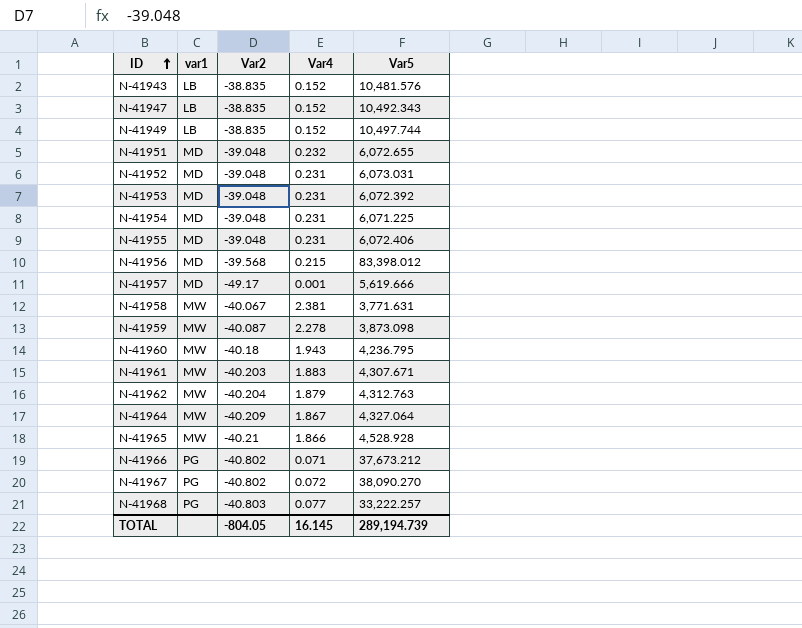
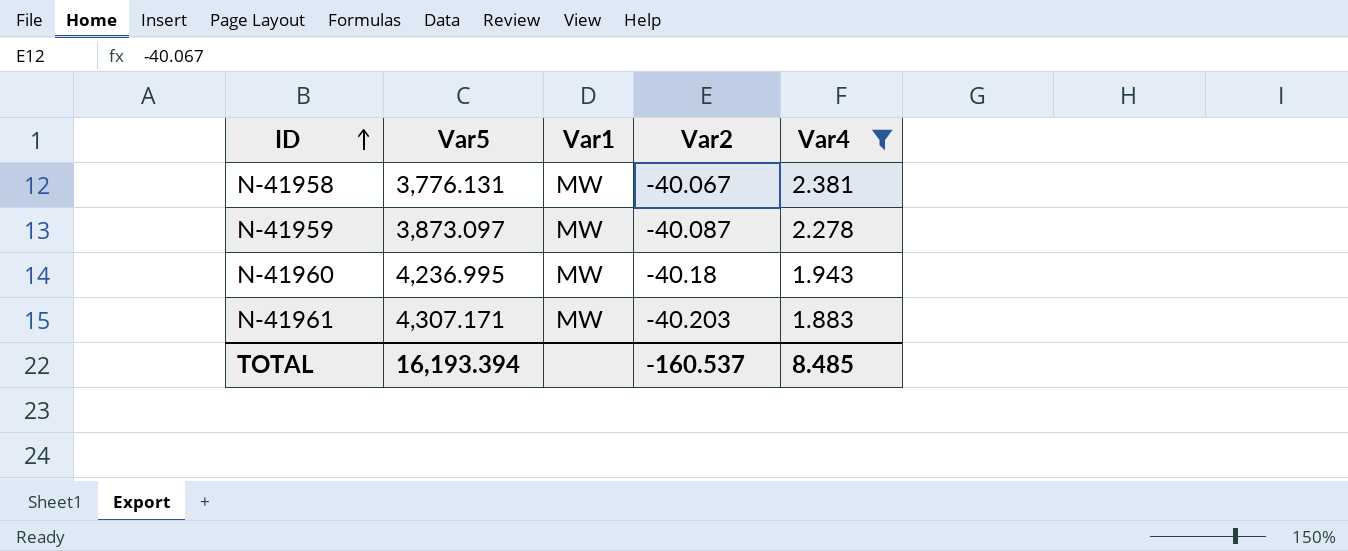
filter: none -> Var4 >= 1.883
column Var5 | position: 5 -> 2
column name: var1 -> Var1
N-41958 | Var5: 3,771.631 -> 3,776.131
N-41959 | Var5: 3,873.098 -> 3,873.097
N-41960 | Var5: 4,236.795 -> 4,236.995
N-41961 | Var5: 4,307.671 -> 4,307.171
TOTAL | Var5: 289,194.739 -> 16,193.394
TOTAL | Var2: -804.05 -> -160.537
TOTAL | Var4: 16.145 -> 8.485

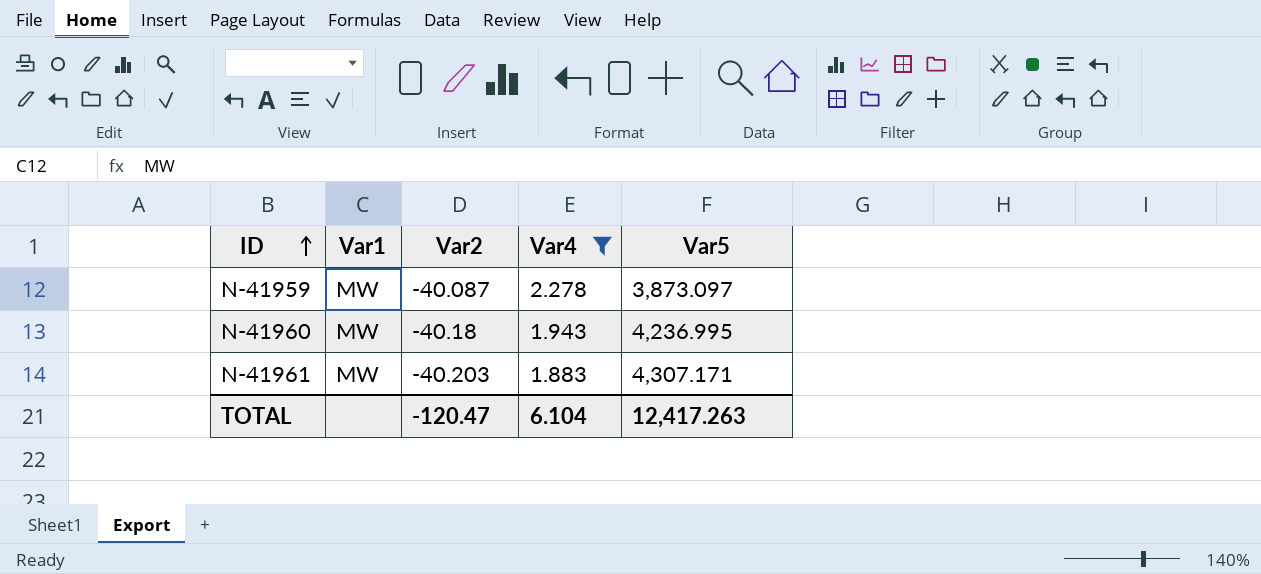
column Var5 | position: 2 -> 5
row N-41958: 3,776.131 | MW | -40.067 | 2.381 -> none
TOTAL | Var2: -160.537 -> -120.47
TOTAL | Var4: 8.485 -> 6.104
TOTAL | Var5: 16,193.394 -> 12,417.263

